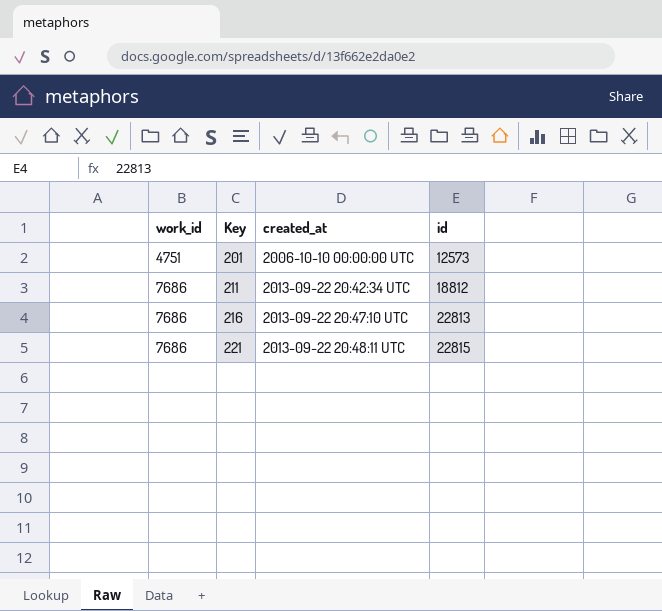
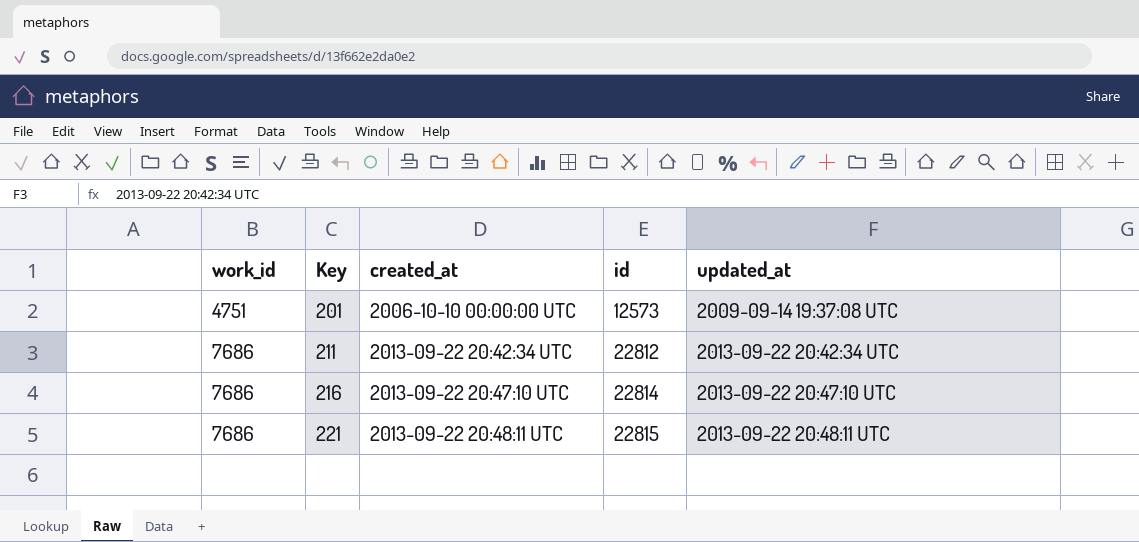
column updated_at | position: none -> 5
211 | id: 18812 -> 22812
216 | id: 22813 -> 22814

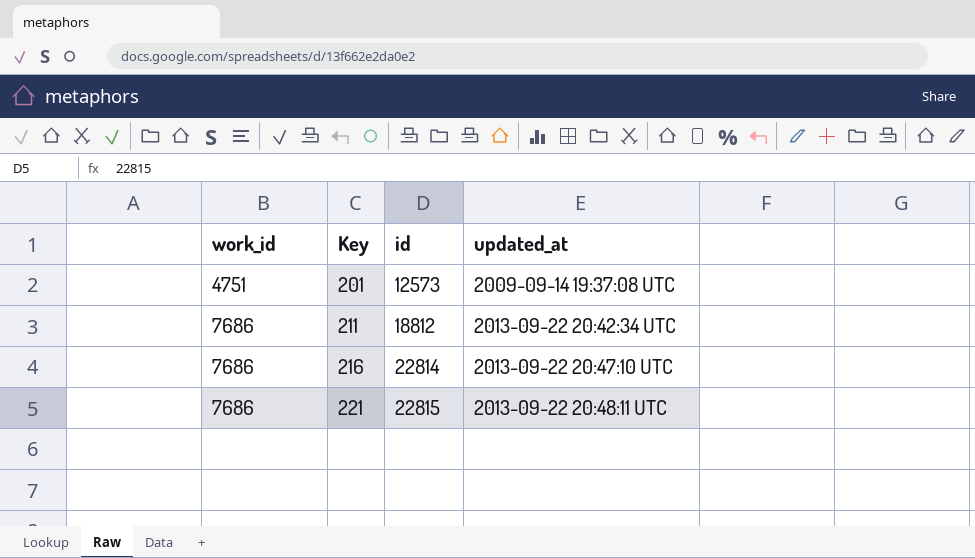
column created_at | position: 3 -> none
211 | id: 22812 -> 18812

